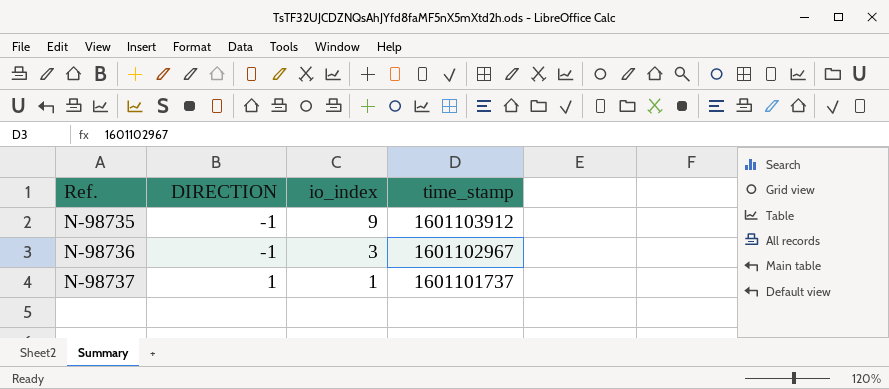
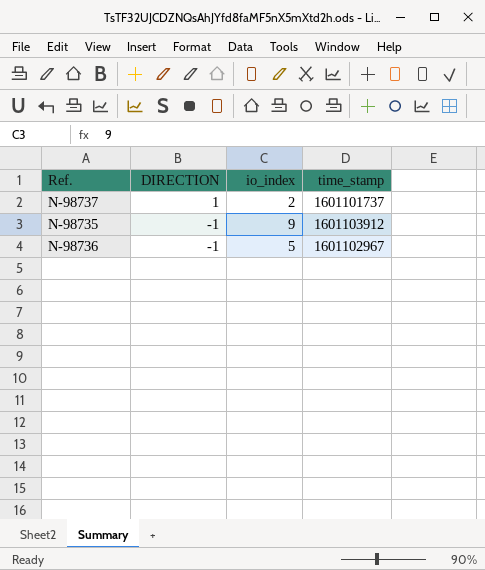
row order: Ref. ascending -> DIRECTION descending
N-98737 | io_index: 1 -> 2
N-98736 | io_index: 3 -> 5

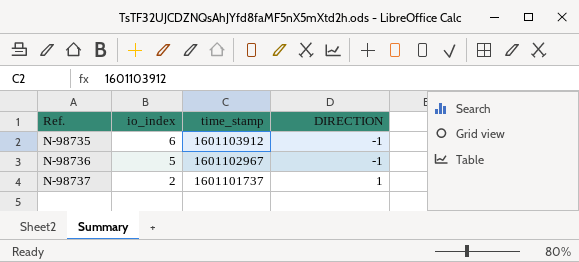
row order: DIRECTION descending -> Ref. ascending
column DIRECTION | position: 2 -> 4
N-98735 | io_index: 9 -> 6

